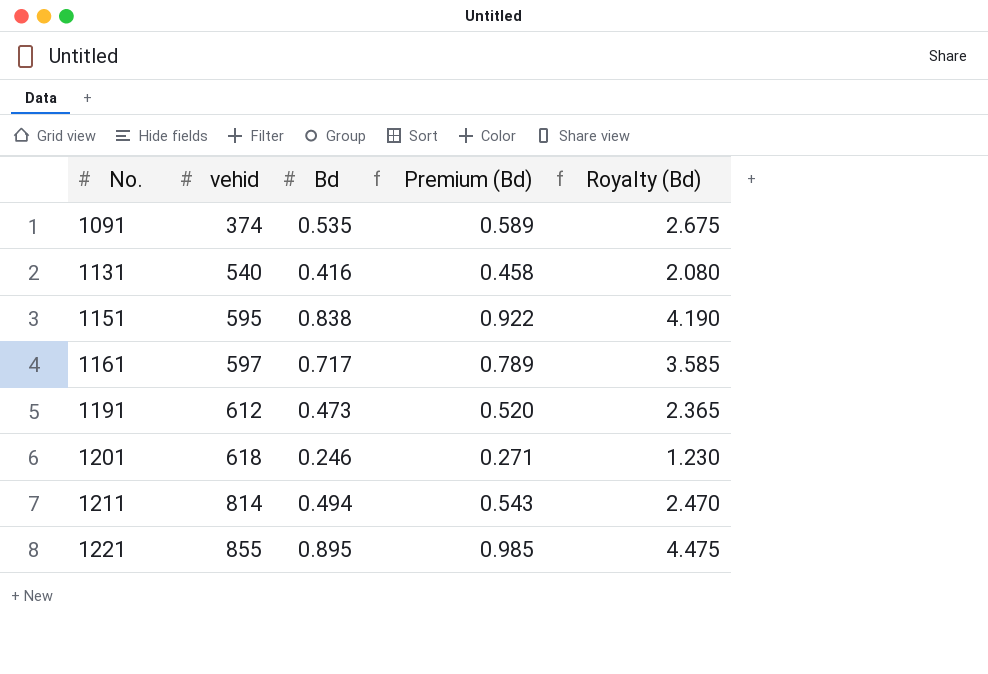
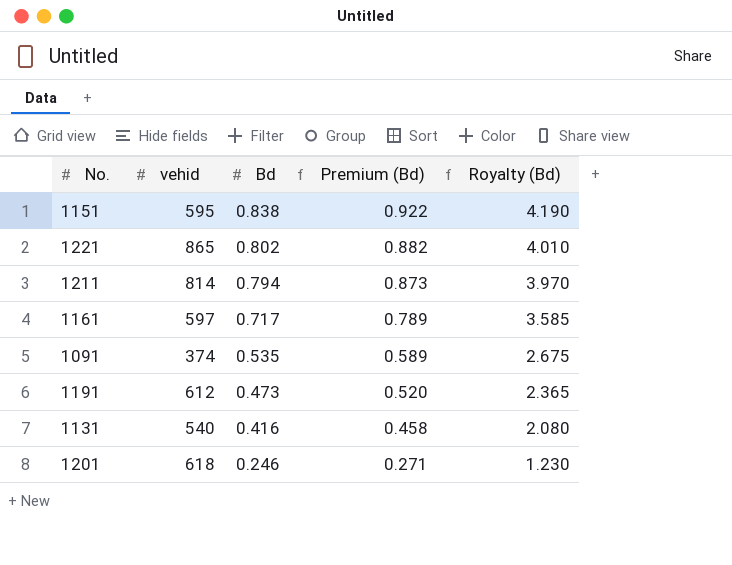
row order: No. ascending -> Bd descending
1221 | vehid: 855 -> 865
1221 | Bd: 0.895 -> 0.802
1221 | Premium (Bd): 0.985 -> 0.882
1221 | Royalty (Bd): 4.475 -> 4.010
1211 | Bd: 0.494 -> 0.794
1211 | Premium (Bd): 0.543 -> 0.873
1211 | Royalty (Bd): 2.470 -> 3.970

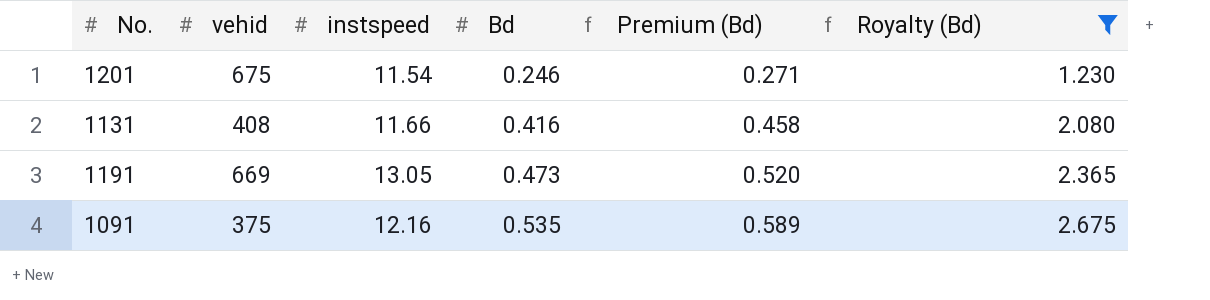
filter: none -> Royalty (Bd) <= 2.675
row order: Bd descending -> Bd ascending
column instspeed | position: none -> 3
1201 | vehid: 618 -> 675
1131 | vehid: 540 -> 408
1191 | vehid: 612 -> 669
1091 | vehid: 374 -> 375

